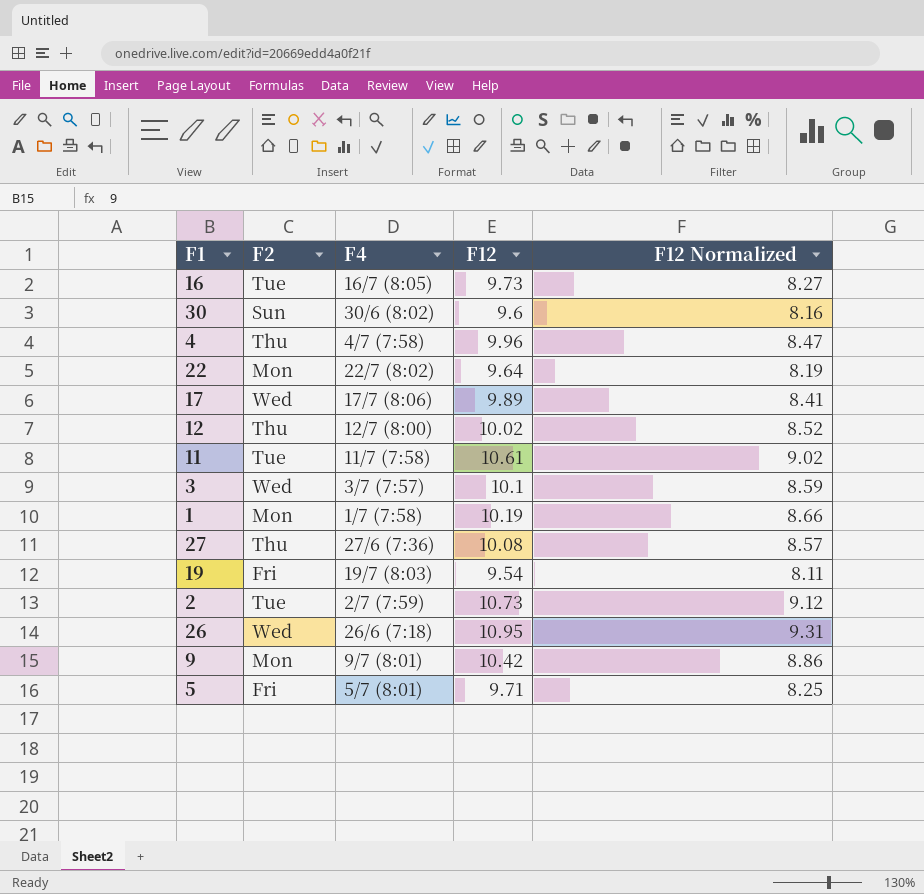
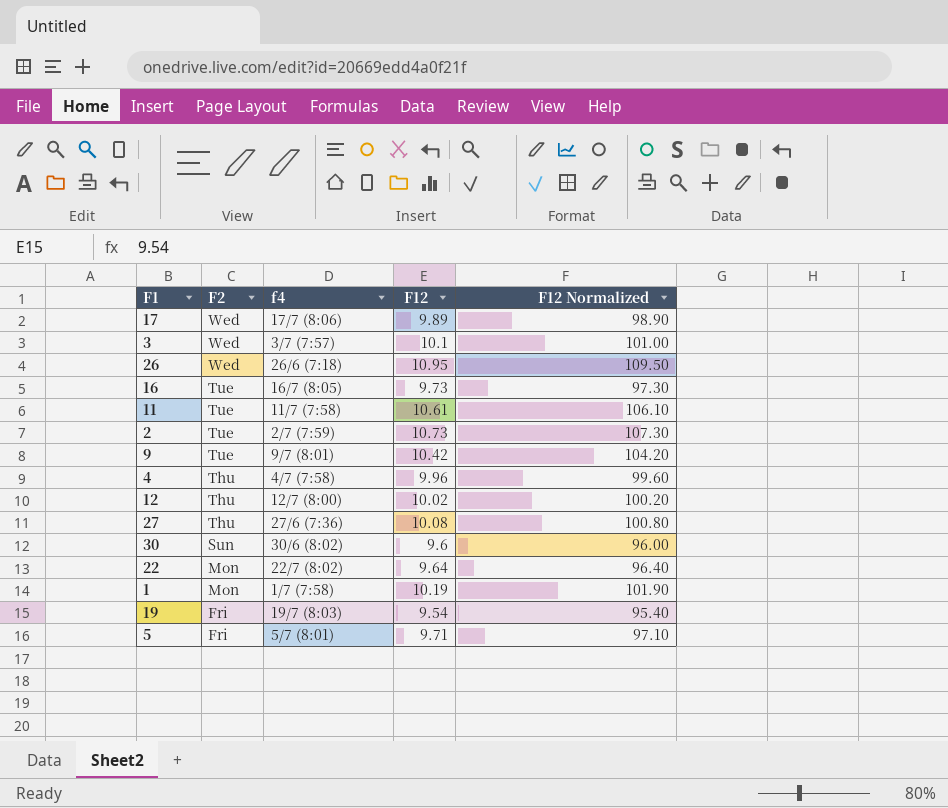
row order: none -> F2 descending
column name: F4 -> f4
column F12 Normalized | formula: [F12] * 0.85 -> [F12] * 10
9 | F2: Mon -> Tue

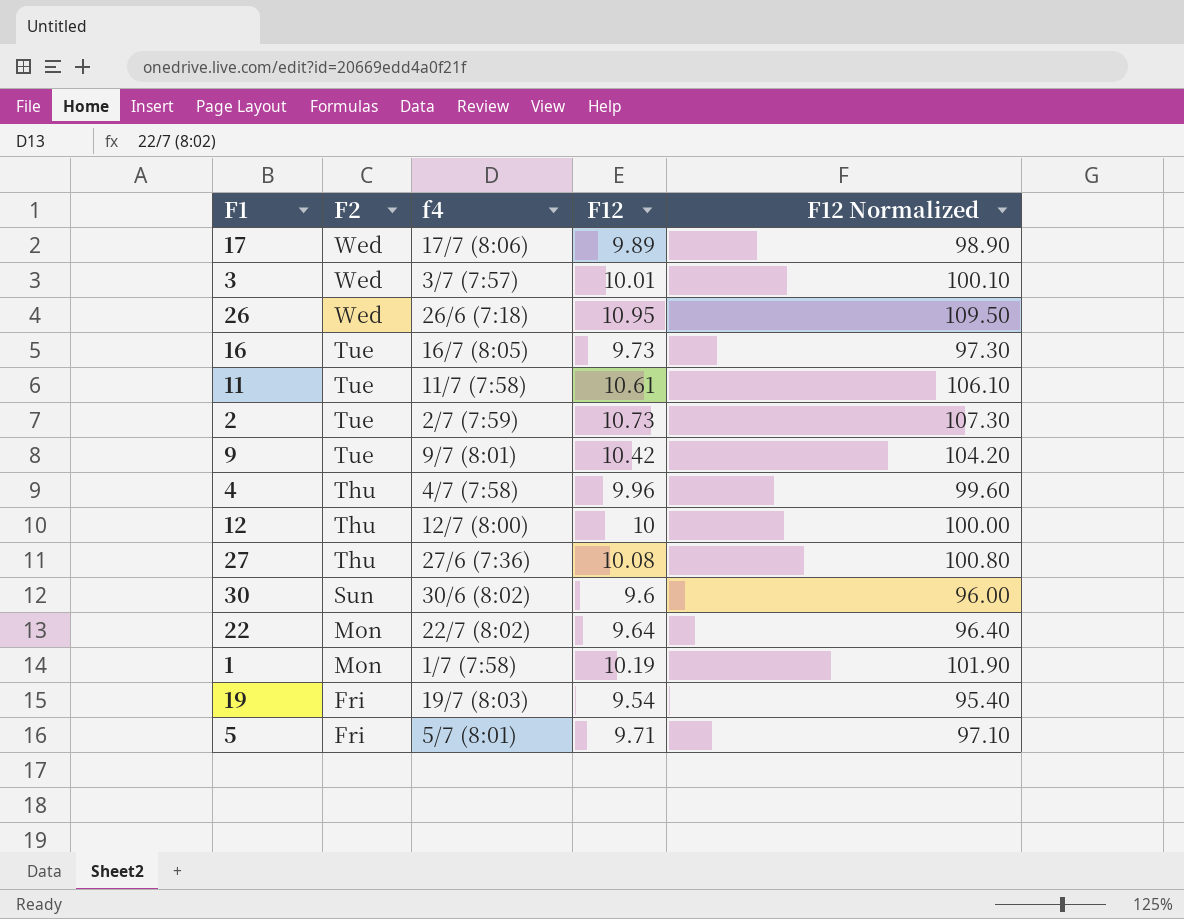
3 | F12: 10.1 -> 10.01
3 | F12 Normalized: 101.00 -> 100.10
12 | F12: 10.02 -> 10
12 | F12 Normalized: 100.20 -> 100.00

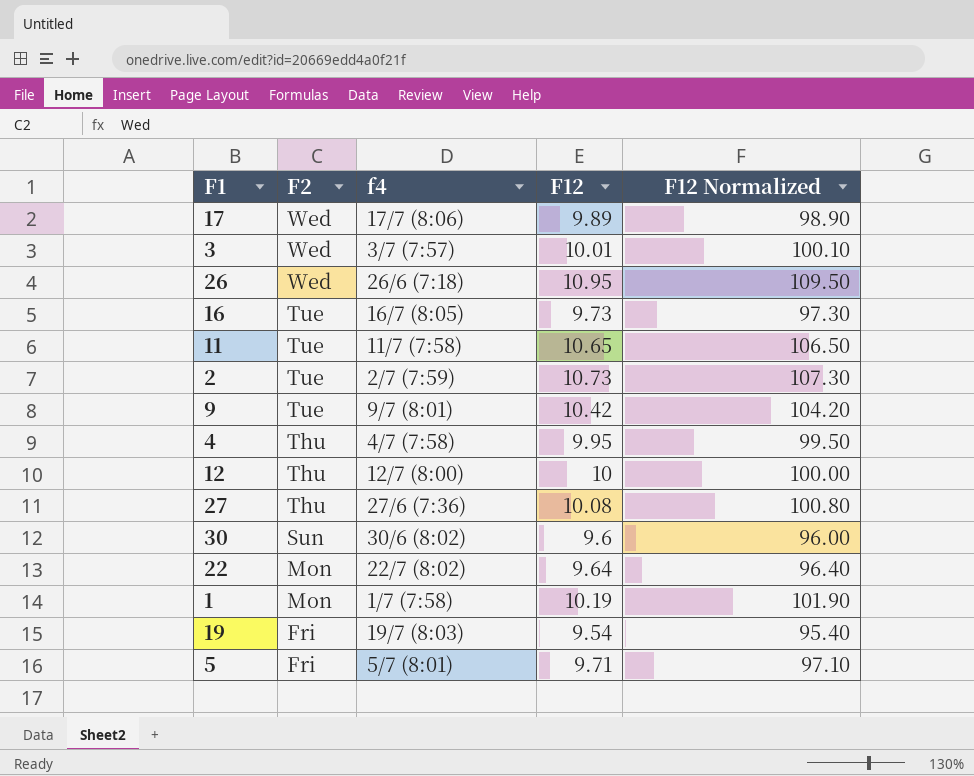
11 | F12: 10.61 -> 10.65
11 | F12 Normalized: 106.10 -> 106.50
4 | F12: 9.96 -> 9.95
4 | F12 Normalized: 99.60 -> 99.50

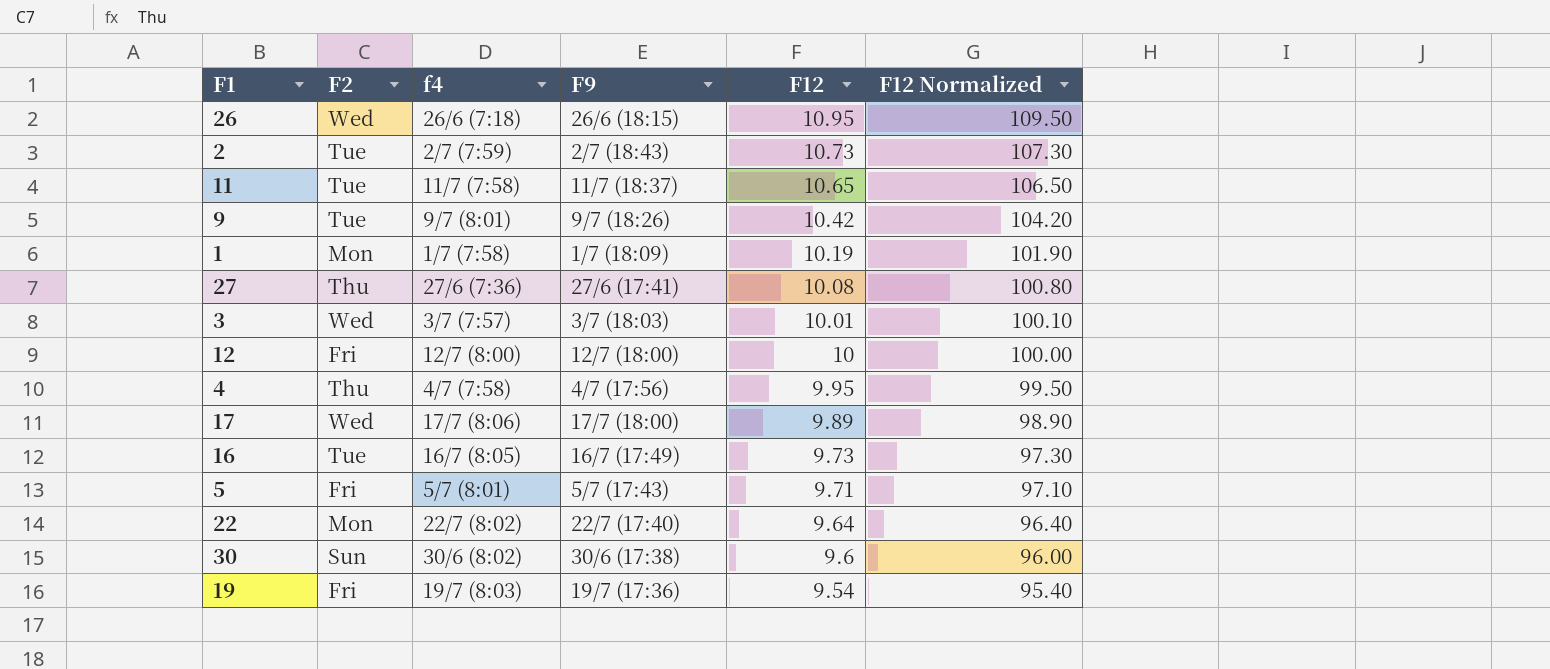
row order: F2 descending -> F12 descending
column F9 | position: none -> 4
12 | F2: Thu -> Fri

